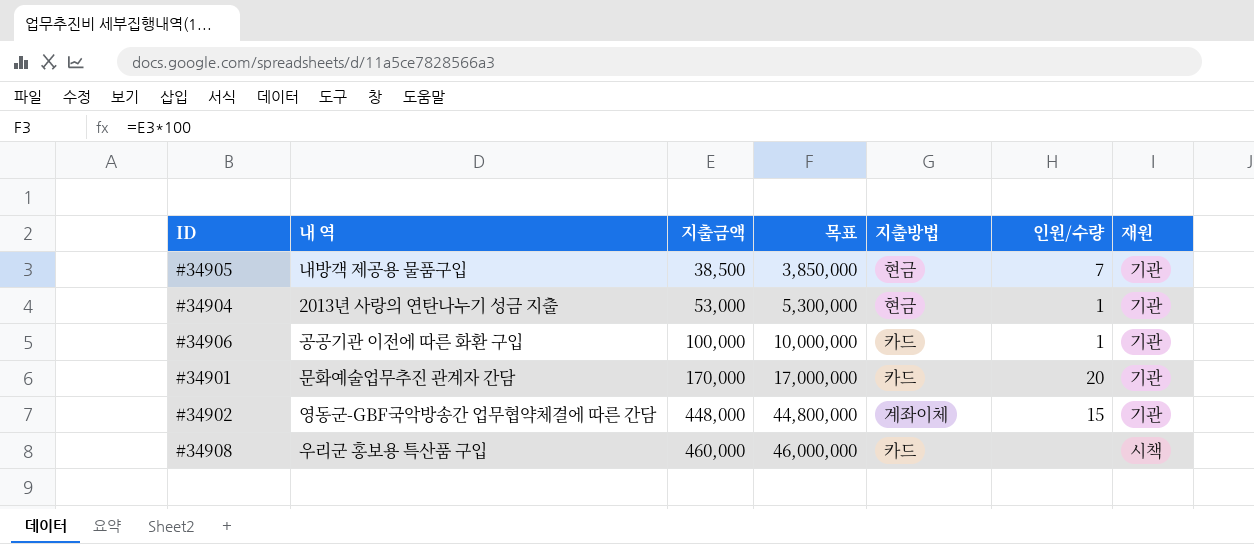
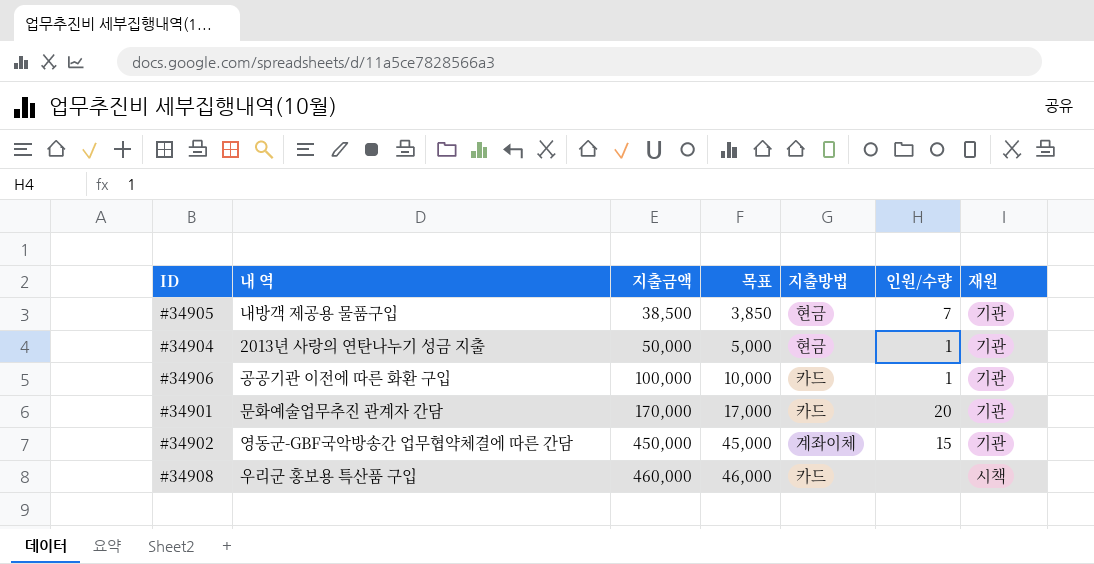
column 목표 | formula: [지출금액] * 100 -> [지출금액] * 0.1
#34904 | 지출금액: 53,000 -> 50,000
#34902 | 지출금액: 448,000 -> 450,000

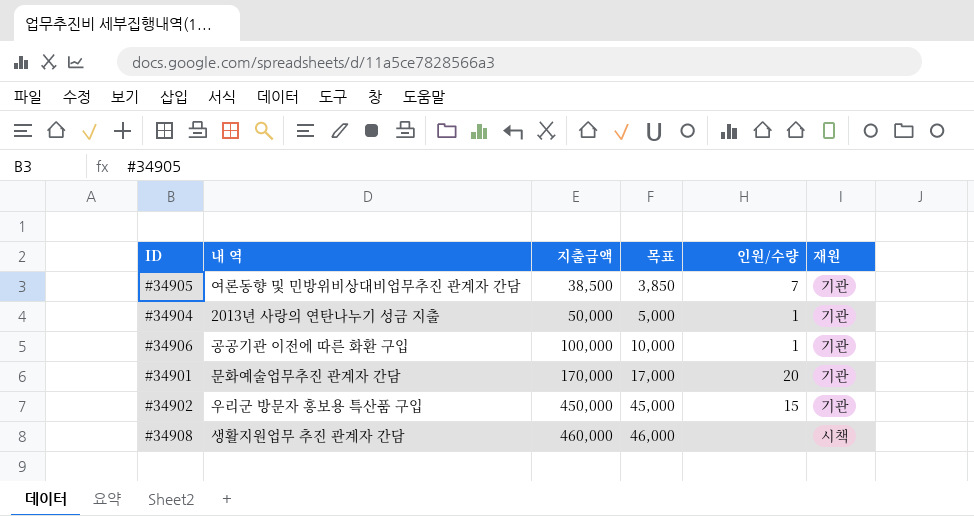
column 지출방법 | position: 5 -> none
#34905 | 내 역: 내방객 제공용 물품구입 -> 여론동향 및 민방위비상대비업무추진 관계자 간담
#34902 | 내 역: 영동군-GBF국악방송간 업무협약체결에 따른 간담 -> 우리군 방문자 홍보용 특산품 구입
#34908 | 내 역: 우리군 홍보용 특산품 구입 -> 생활지원업무 추진 관계자 간담

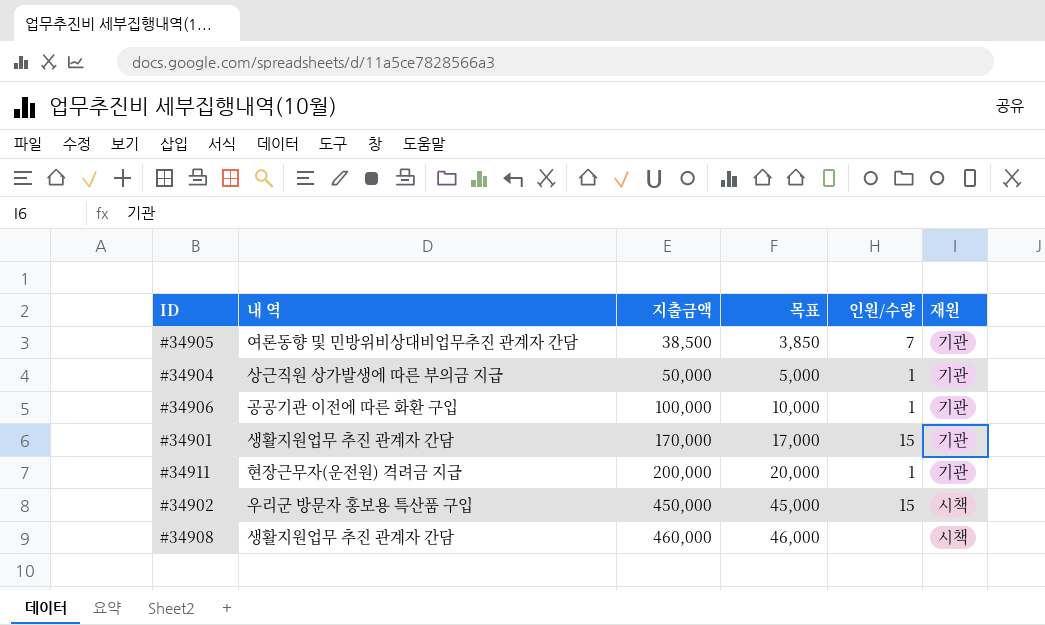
#34904 | 내 역: 2013년 사랑의 연탄나누기 성금 지출 -> 상근직원 상가발생에 따른 부의금 지급
#34901 | 내 역: 문화예술업무추진 관계자 간담 -> 생활지원업무 추진 관계자 간담
#34901 | 인원/수량: 20 -> 15
row #34911: none -> 현장근무자(운전원) 격려금 지급 | 200,000 | 20,000 | 1 | 기관
#34902 | 재원: 기관 -> 시책

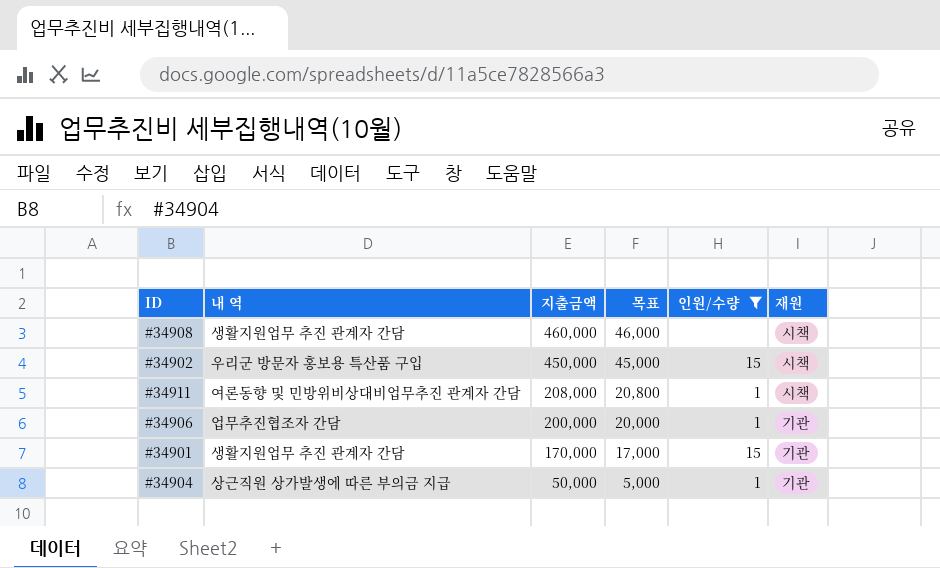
filter: none -> 인원/수량 != 7
row order: 지출금액 ascending -> 지출금액 descending
#34911 | 내 역: 현장근무자(운전원) 격려금 지급 -> 여론동향 및 민방위비상대비업무추진 관계자 간담
#34911 | 지출금액: 200,000 -> 208,000
#34911 | 목표: 20,000 -> 20,800
#34911 | 재원: 기관 -> 시책
#34906 | 내 역: 공공기관 이전에 따른 화환 구입 -> 업무추진협조자 간담
#34906 | 지출금액: 100,000 -> 200,000
#34906 | 목표: 10,000 -> 20,000

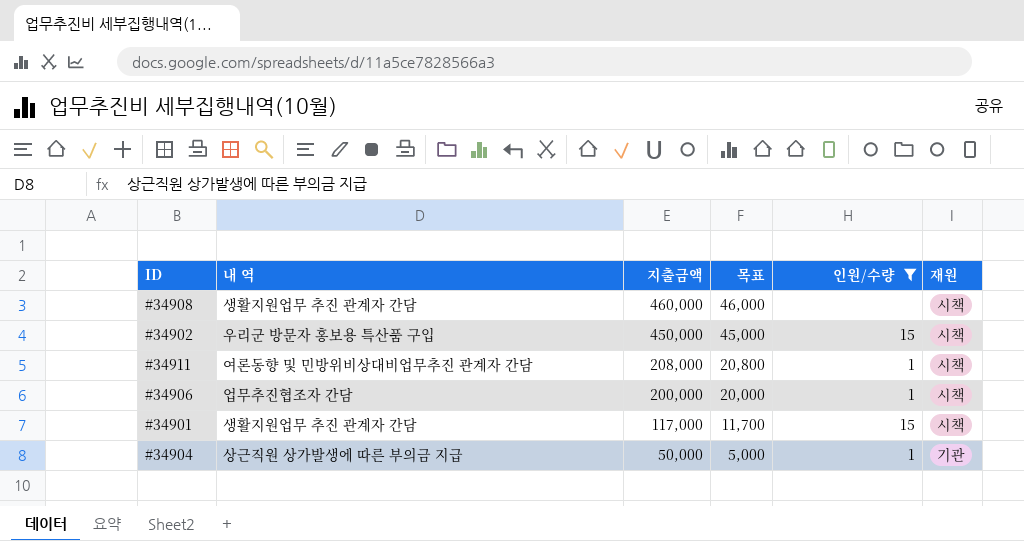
#34906 | 재원: 기관 -> 시책
#34901 | 지출금액: 170,000 -> 117,000
#34901 | 목표: 17,000 -> 11,700
#34901 | 재원: 기관 -> 시책

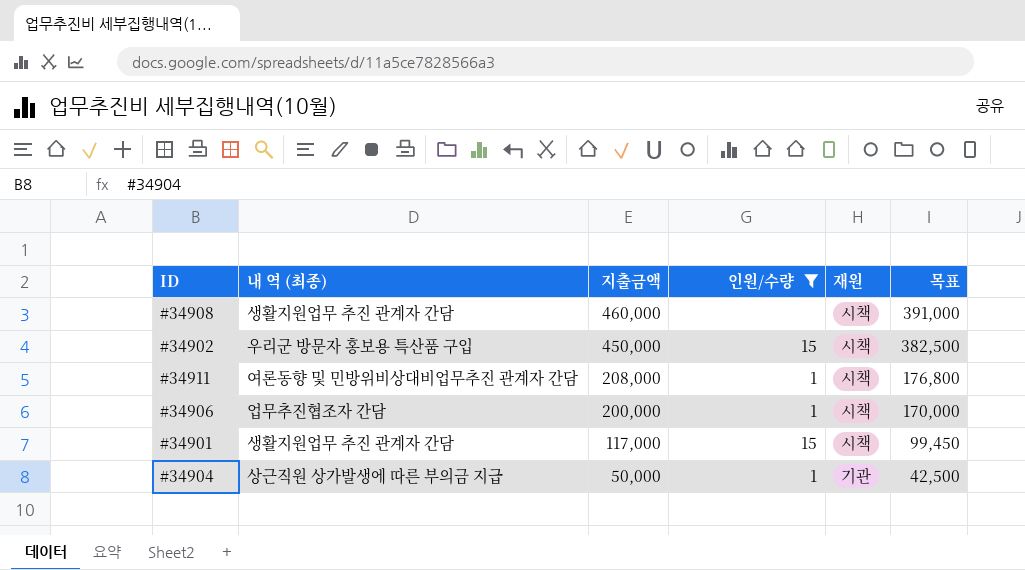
column name: 내 역 -> 내 역 (최종)
column 목표 | formula: [지출금액] * 0.1 -> [지출금액] * 0.85
column 목표 | position: 4 -> 6

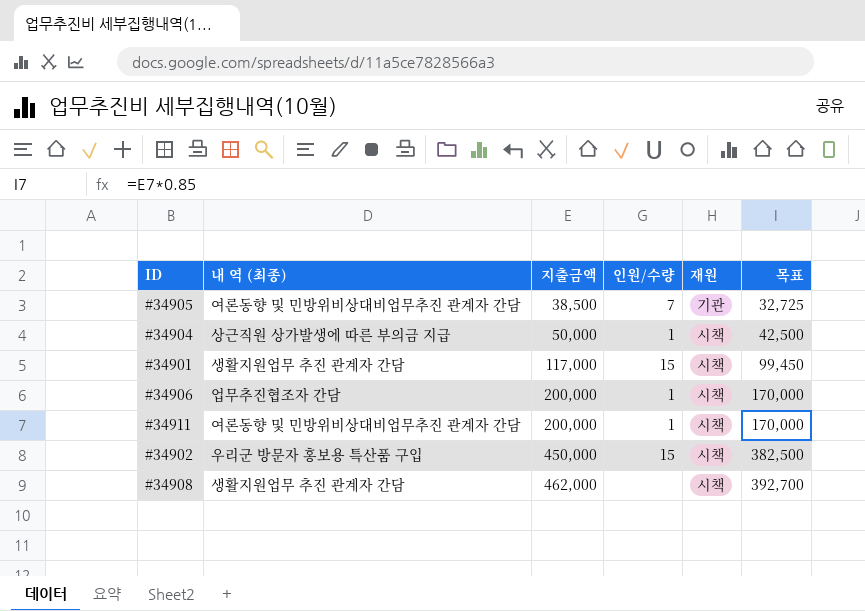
filter: 인원/수량 != 7 -> none
row order: 지출금액 descending -> 지출금액 ascending
#34904 | 재원: 기관 -> 시책
#34911 | 지출금액: 208,000 -> 200,000
#34911 | 목표: 176,800 -> 170,000
#34908 | 지출금액: 460,000 -> 462,000
#34908 | 목표: 391,000 -> 392,700

